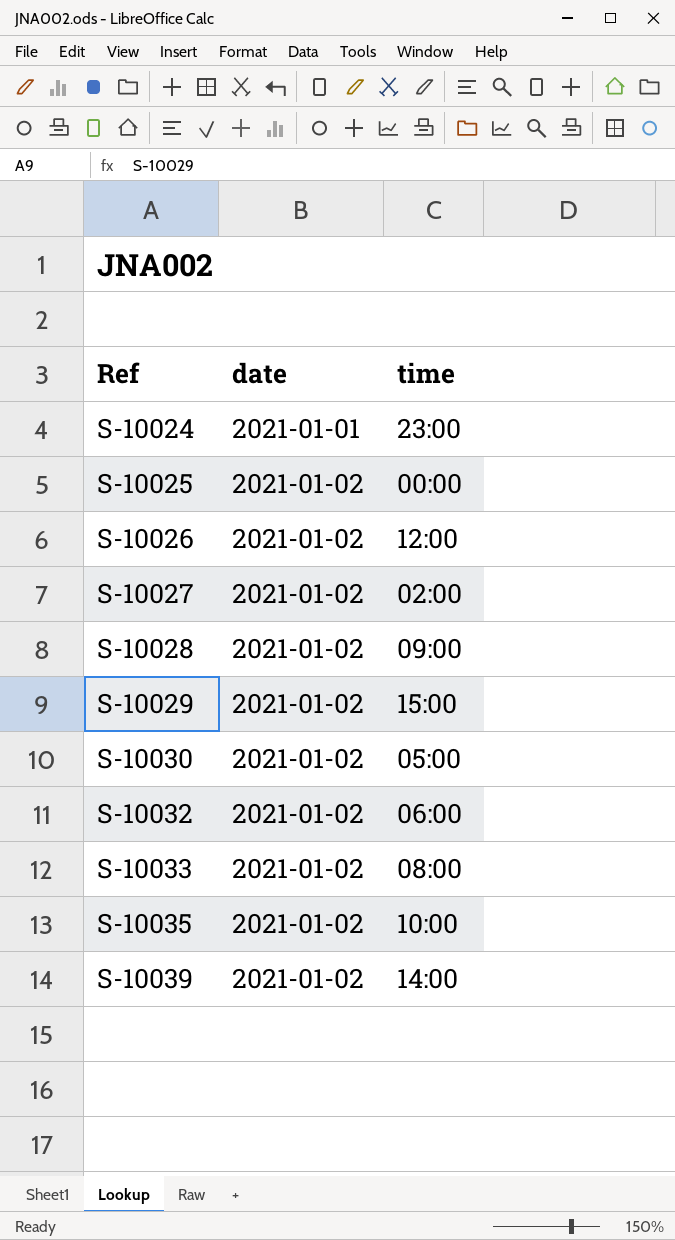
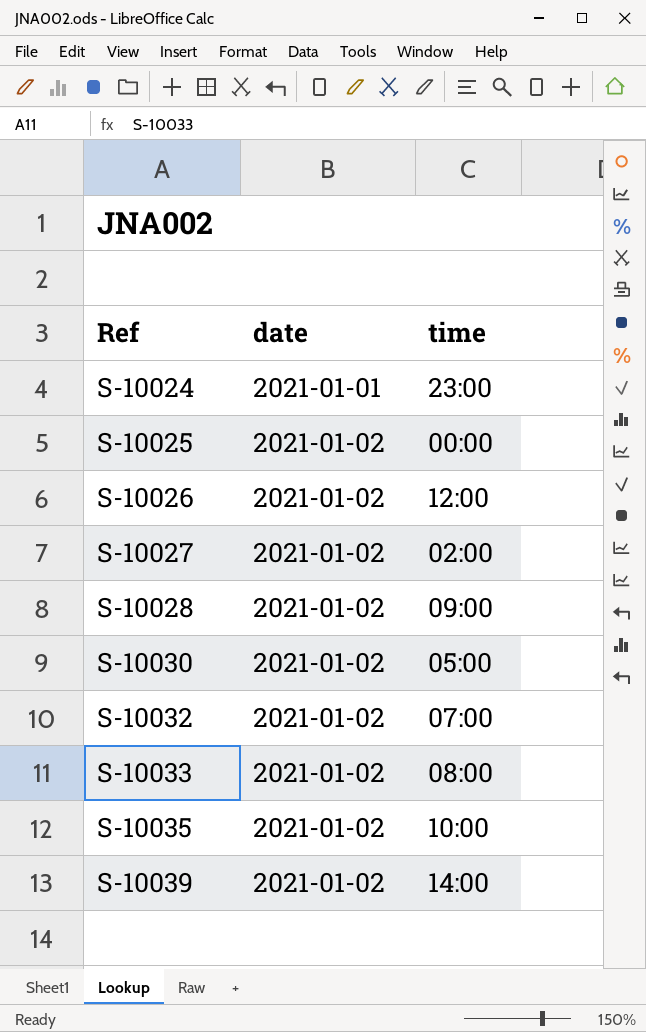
row S-10029: 2021-01-02 | 15:00 -> none
S-10032 | time: 06:00 -> 07:00

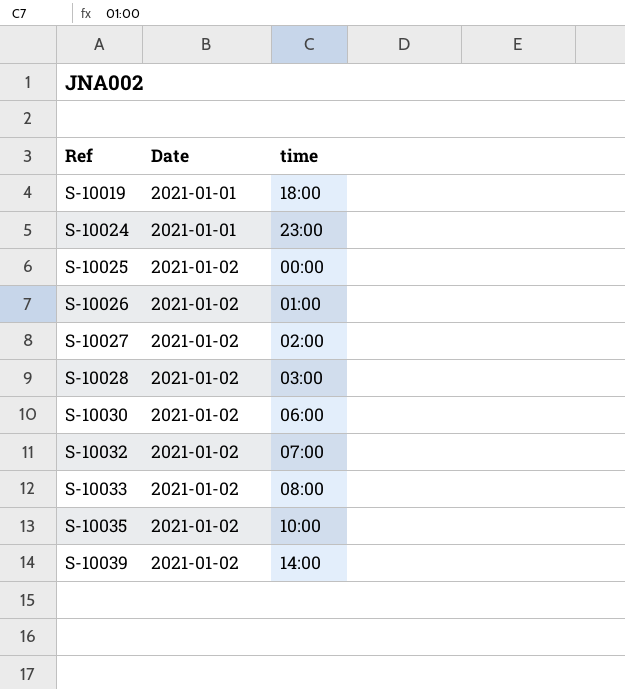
column name: date -> Date
row S-10019: none -> 2021-01-01 | 18:00
S-10026 | time: 12:00 -> 01:00
S-10028 | time: 09:00 -> 03:00
S-10030 | time: 05:00 -> 06:00

